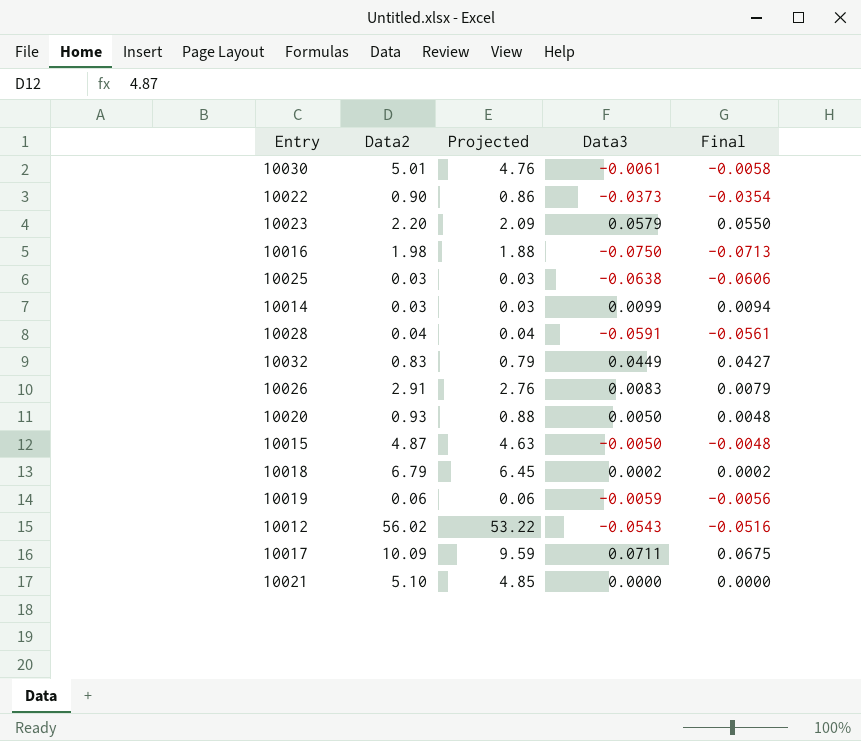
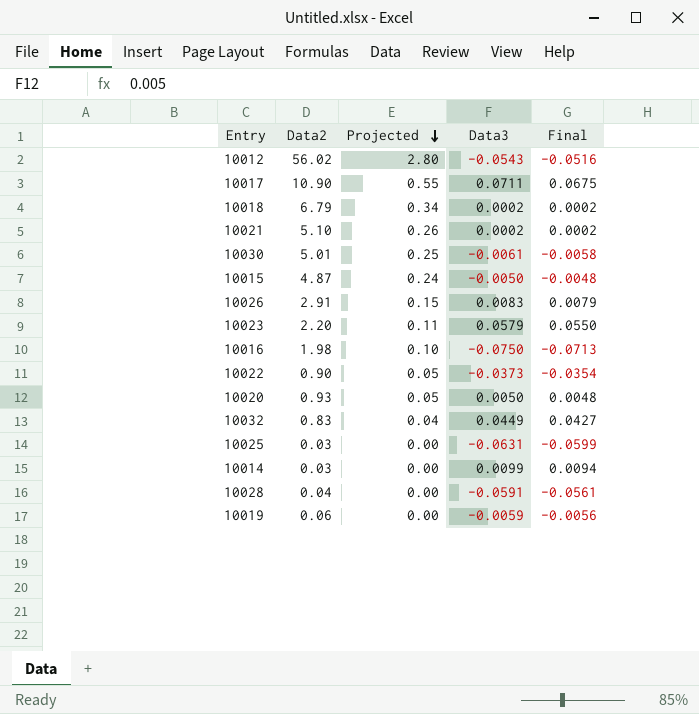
row order: none -> Projected descending
column Projected | formula: [Data2] * 0.95 -> [Data2] * 0.05
10017 | Data2: 10.09 -> 10.90
10021 | Data3: 0.0000 -> 0.0002
10021 | Final: 0.0000 -> 0.0002
10025 | Data3: -0.0638 -> -0.0631
10025 | Final: -0.0606 -> -0.0599

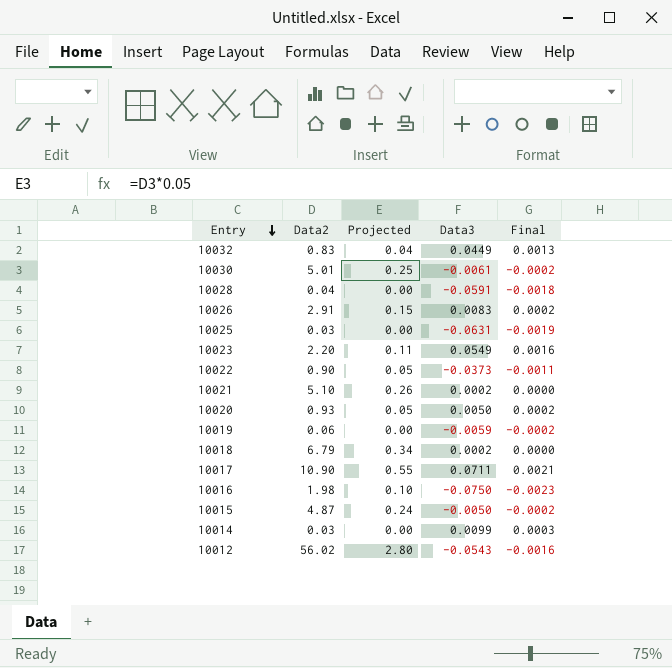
row order: Projected descending -> Entry descending
column Final | formula: [Data3] * 0.95 -> [Data3] * 0.03
10023 | Data3: 0.0579 -> 0.0549

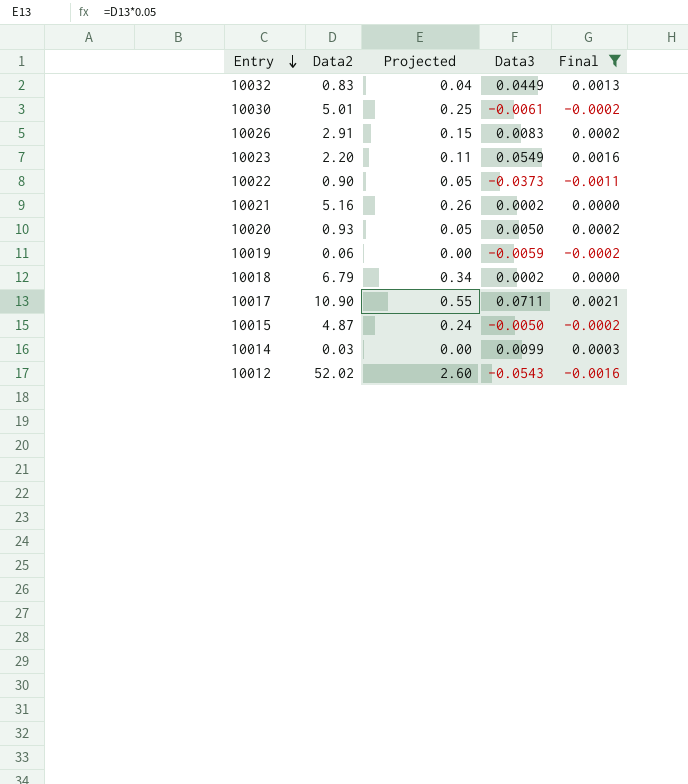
filter: none -> Final >= -0.0016
10021 | Data2: 5.10 -> 5.16
10012 | Data2: 56.02 -> 52.02
10012 | Projected: 2.80 -> 2.60

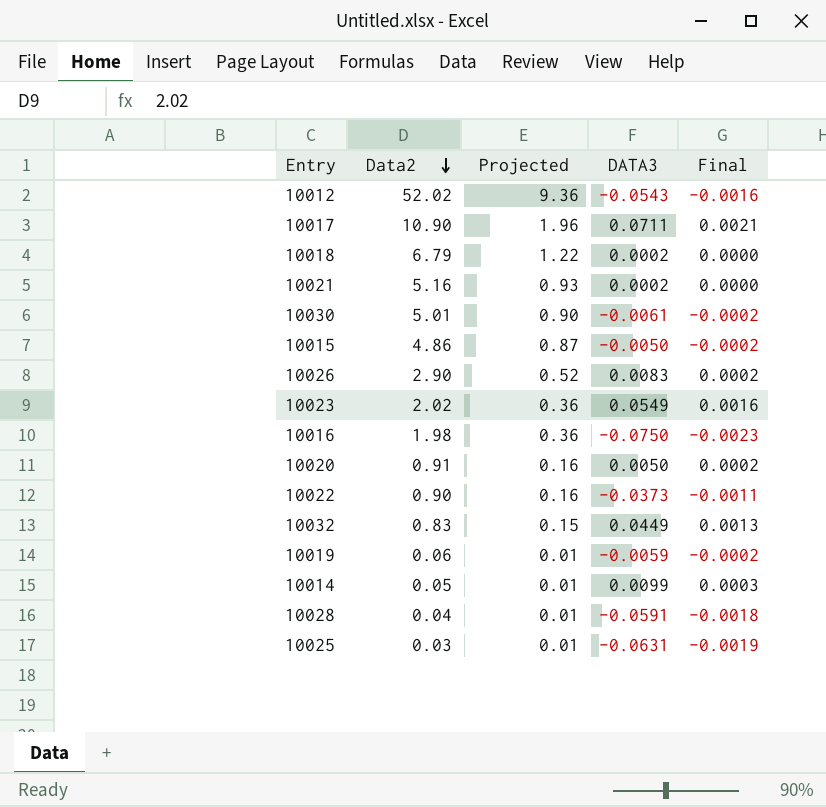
filter: Final >= -0.0016 -> none
row order: Entry descending -> Data2 descending
column Projected | formula: [Data2] * 0.05 -> [Data2] * 0.18
column name: Data3 -> DATA3
10015 | Data2: 4.87 -> 4.86
10026 | Data2: 2.91 -> 2.90
10023 | Data2: 2.20 -> 2.02
10020 | Data2: 0.93 -> 0.91
10014 | Data2: 0.03 -> 0.05

